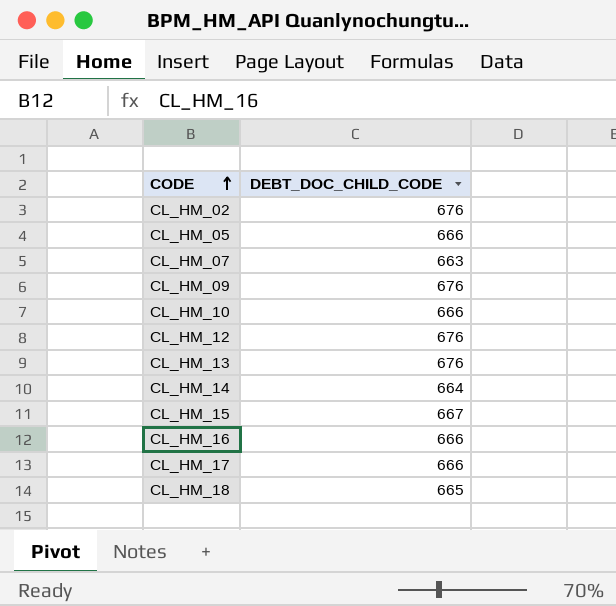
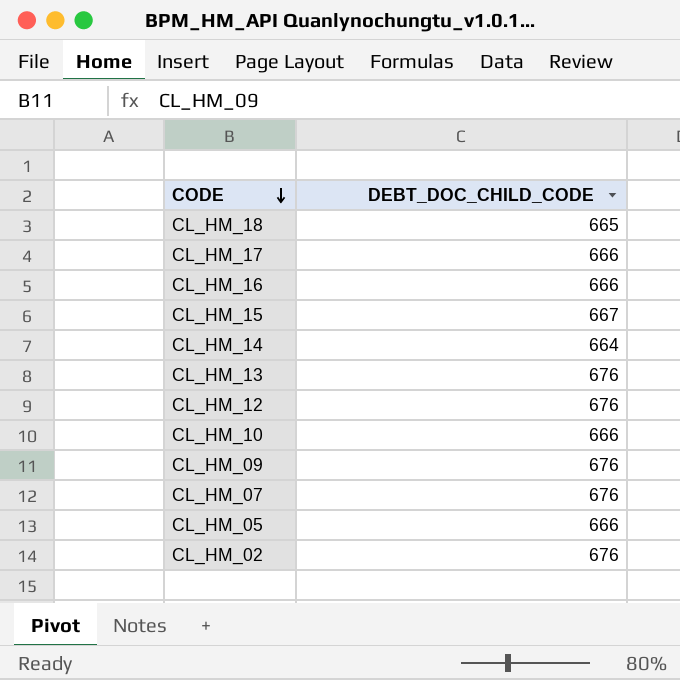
row order: CODE ascending -> CODE descending
CL_HM_07 | DEBT_DOC_CHILD_CODE: 663 -> 676

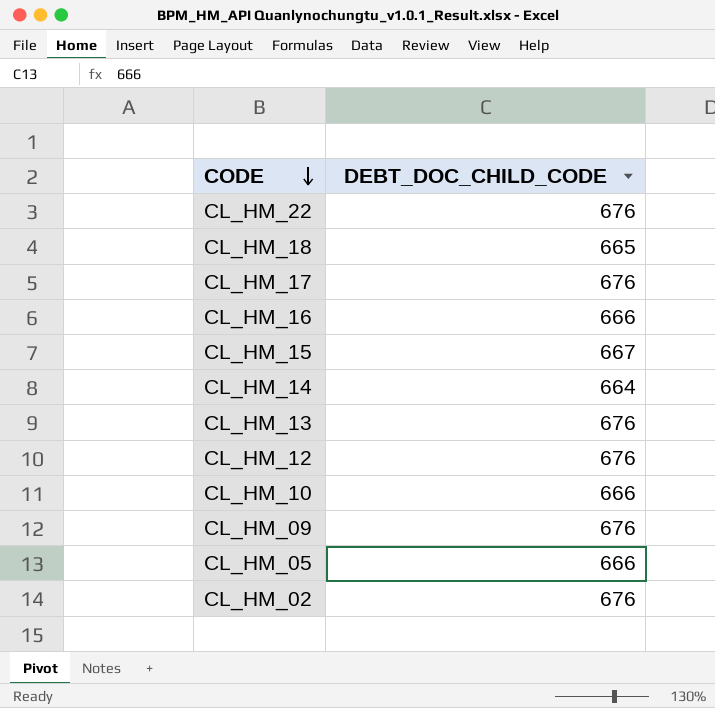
row CL_HM_07: 676 -> none
row CL_HM_22: none -> 676
CL_HM_17 | DEBT_DOC_CHILD_CODE: 666 -> 676

